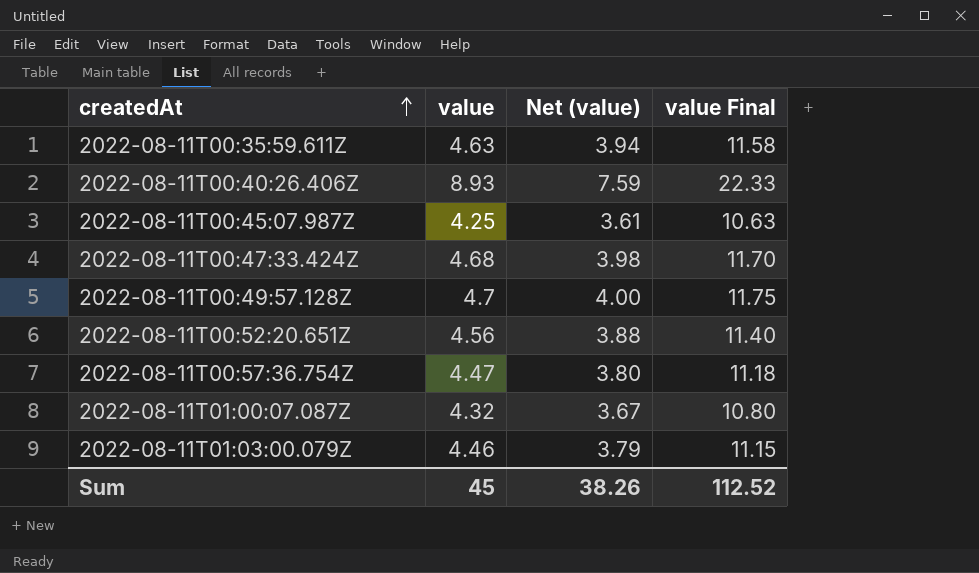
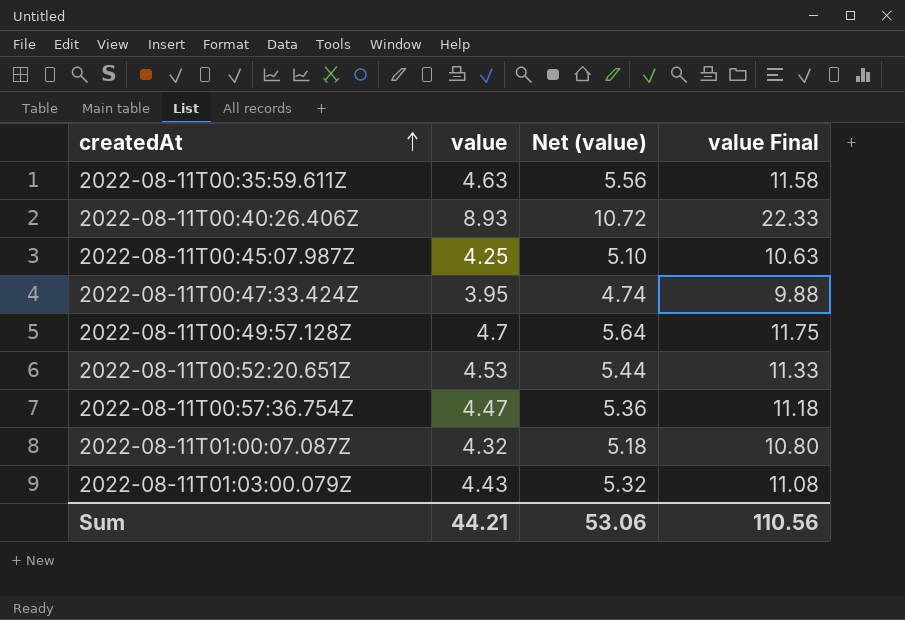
column Net (value) | formula: [value] * 0.85 -> [value] * 1.2
2022-08-11T00:47:33.424Z | value: 4.68 -> 3.95
2022-08-11T00:47:33.424Z | value Final: 11.70 -> 9.88
2022-08-11T00:52:20.651Z | value: 4.56 -> 4.53
2022-08-11T00:52:20.651Z | value Final: 11.40 -> 11.33
2022-08-11T01:03:00.079Z | value: 4.46 -> 4.43
2022-08-11T01:03:00.079Z | value Final: 11.15 -> 11.08
Sum | value: 45 -> 44.21
Sum | Net (value): 38.26 -> 53.06
Sum | value Final: 112.52 -> 110.56

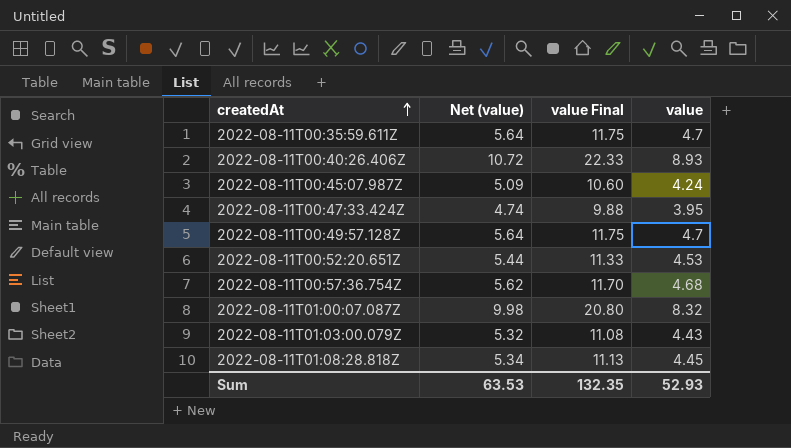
column value | position: 2 -> 4
2022-08-11T00:35:59.611Z | Net (value): 5.56 -> 5.64
2022-08-11T00:35:59.611Z | value Final: 11.58 -> 11.75
2022-08-11T00:35:59.611Z | value: 4.63 -> 4.7
2022-08-11T00:45:07.987Z | Net (value): 5.10 -> 5.09
2022-08-11T00:45:07.987Z | value Final: 10.63 -> 10.60
2022-08-11T00:45:07.987Z | value: 4.25 -> 4.24
2022-08-11T00:57:36.754Z | Net (value): 5.36 -> 5.62
2022-08-11T00:57:36.754Z | value Final: 11.18 -> 11.70
2022-08-11T00:57:36.754Z | value: 4.47 -> 4.68
2022-08-11T01:00:07.087Z | Net (value): 5.18 -> 9.98
2022-08-11T01:00:07.087Z | value Final: 10.80 -> 20.80
2022-08-11T01:00:07.087Z | value: 4.32 -> 8.32
row 2022-08-11T01:08:28.818Z: none -> 5.34 | 11.13 | 4.45
Sum | Net (value): 53.06 -> 63.53
Sum | value Final: 110.56 -> 132.35
Sum | value: 44.21 -> 52.93

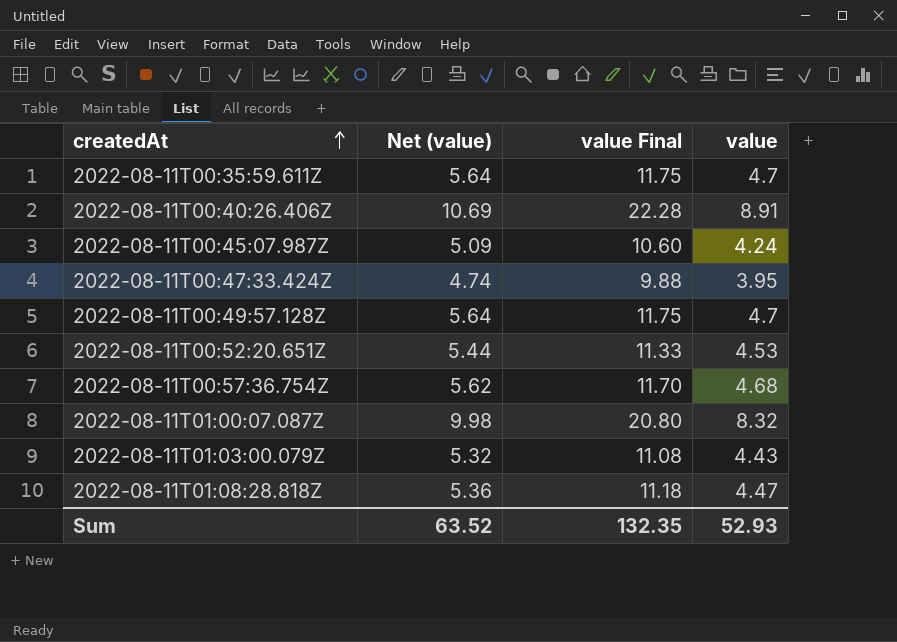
2022-08-11T00:40:26.406Z | Net (value): 10.72 -> 10.69
2022-08-11T00:40:26.406Z | value Final: 22.33 -> 22.28
2022-08-11T00:40:26.406Z | value: 8.93 -> 8.91
2022-08-11T01:08:28.818Z | Net (value): 5.34 -> 5.36
2022-08-11T01:08:28.818Z | value Final: 11.13 -> 11.18
2022-08-11T01:08:28.818Z | value: 4.45 -> 4.47
Sum | Net (value): 63.53 -> 63.52

